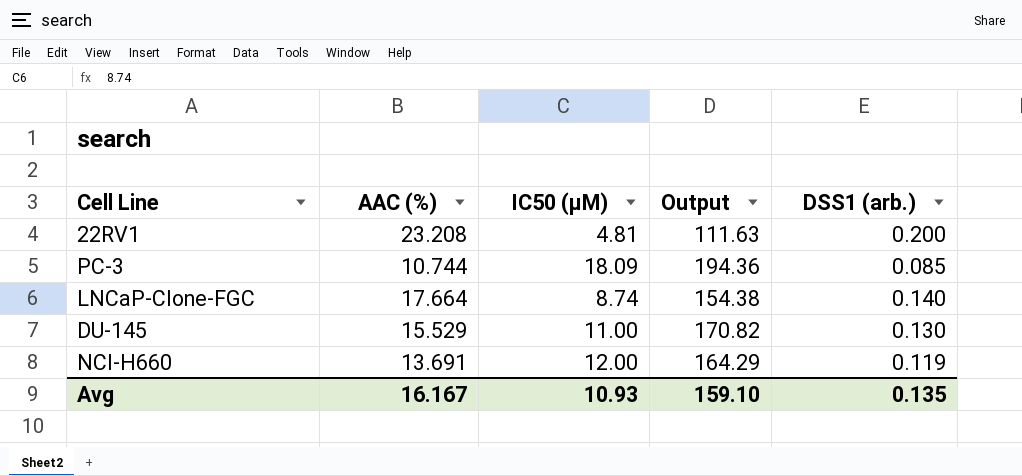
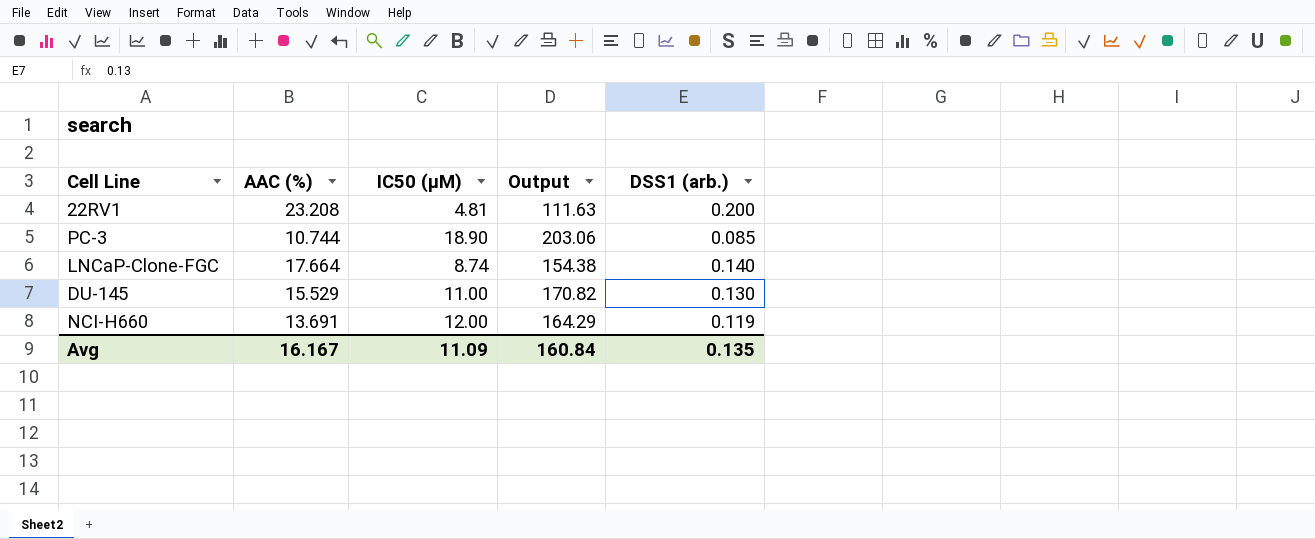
PC-3 | IC50 (µM): 18.09 -> 18.90
PC-3 | Output: 194.36 -> 203.06
Avg | IC50 (µM): 10.93 -> 11.09
Avg | Output: 159.10 -> 160.84

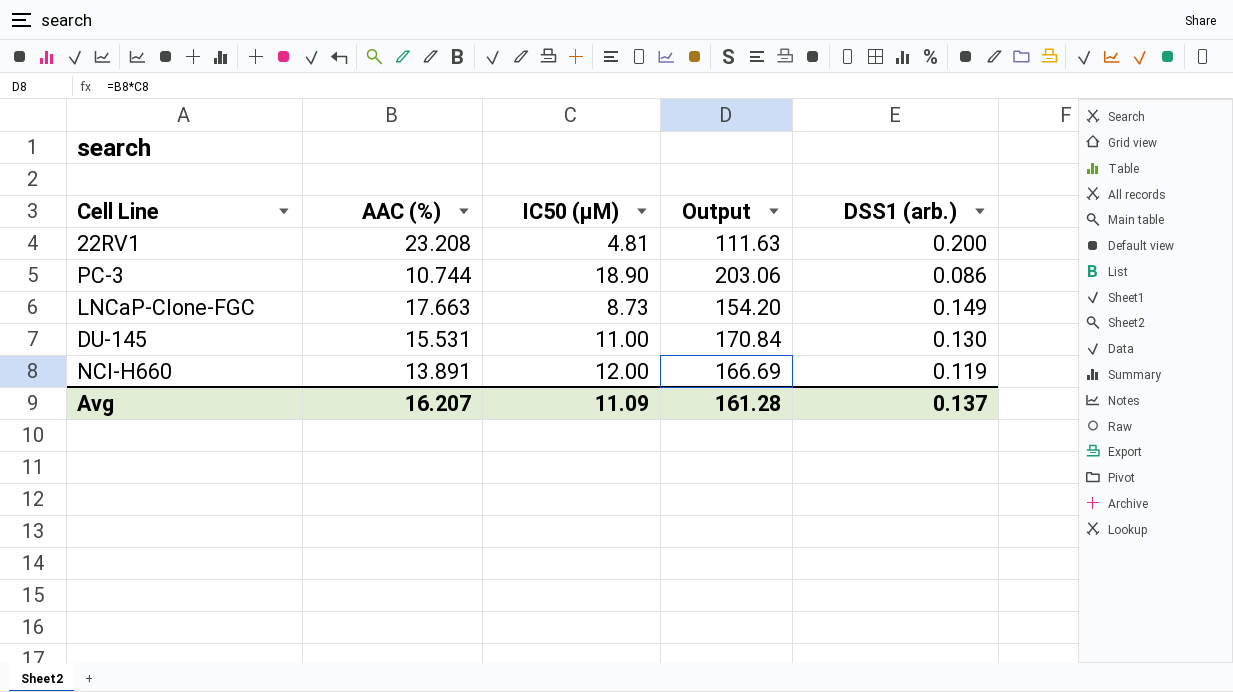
PC-3 | DSS1 (arb.): 0.085 -> 0.086
LNCaP-Clone-FGC | AAC (%): 17.664 -> 17.663
LNCaP-Clone-FGC | IC50 (µM): 8.74 -> 8.73
LNCaP-Clone-FGC | Output: 154.38 -> 154.20
LNCaP-Clone-FGC | DSS1 (arb.): 0.140 -> 0.149
DU-145 | AAC (%): 15.529 -> 15.531
DU-145 | Output: 170.82 -> 170.84
NCI-H660 | AAC (%): 13.691 -> 13.891
NCI-H660 | Output: 164.29 -> 166.69
Avg | AAC (%): 16.167 -> 16.207
Avg | Output: 160.84 -> 161.28
Avg | DSS1 (arb.): 0.135 -> 0.137

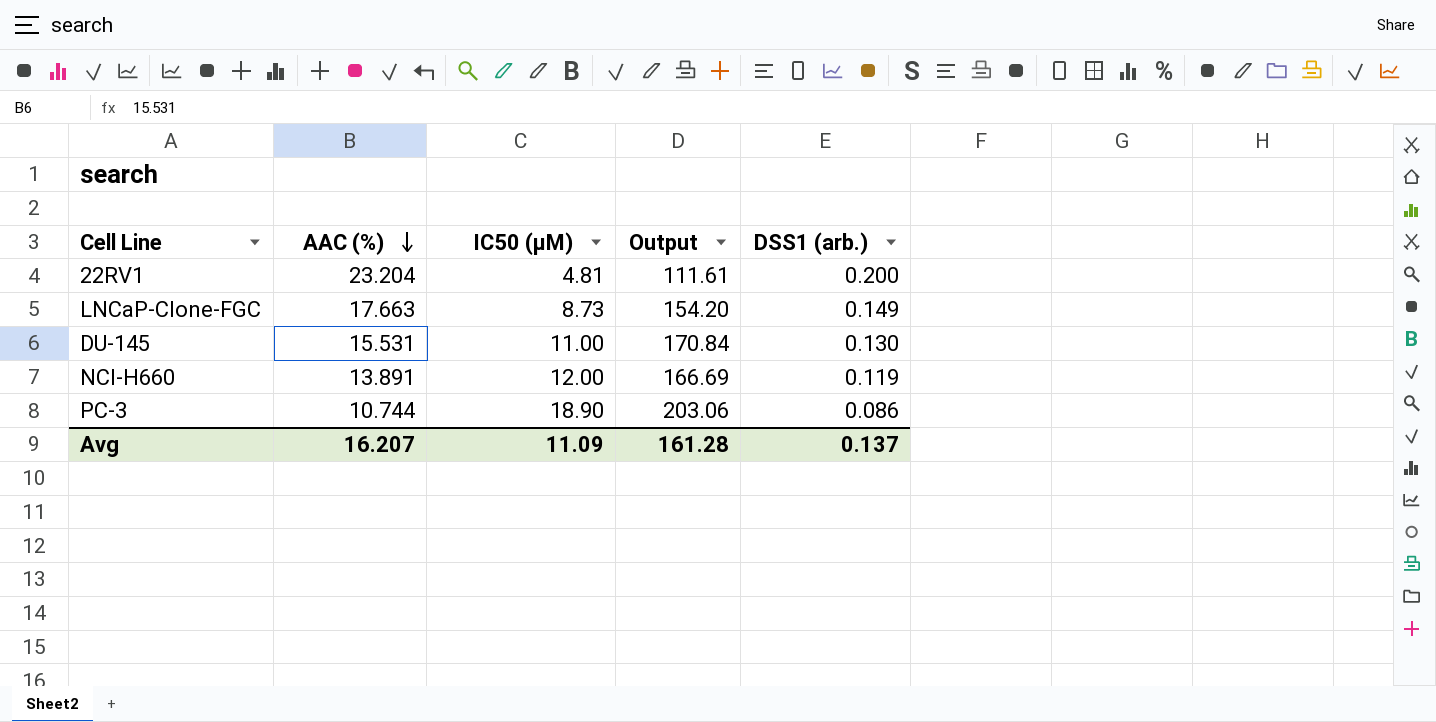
row order: none -> AAC (%) descending
22RV1 | AAC (%): 23.208 -> 23.204
22RV1 | Output: 111.63 -> 111.61

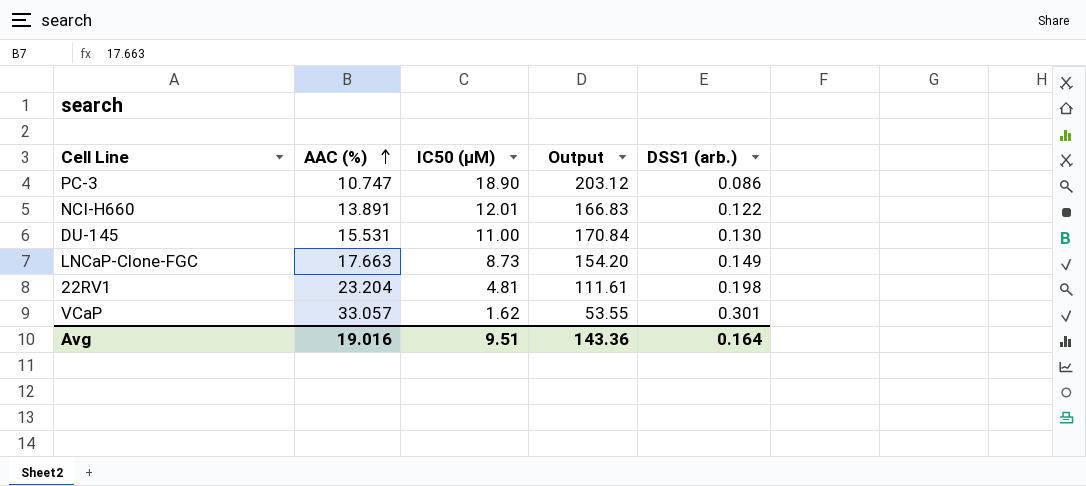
row order: AAC (%) descending -> AAC (%) ascending
PC-3 | AAC (%): 10.744 -> 10.747
PC-3 | Output: 203.06 -> 203.12
NCI-H660 | IC50 (µM): 12.00 -> 12.01
NCI-H660 | Output: 166.69 -> 166.83
NCI-H660 | DSS1 (arb.): 0.119 -> 0.122
22RV1 | DSS1 (arb.): 0.200 -> 0.198
row VCaP: none -> 33.057 | 1.62 | 53.55 | 0.301
Avg | AAC (%): 16.207 -> 19.016
Avg | IC50 (µM): 11.09 -> 9.51
Avg | Output: 161.28 -> 143.36
Avg | DSS1 (arb.): 0.137 -> 0.164

